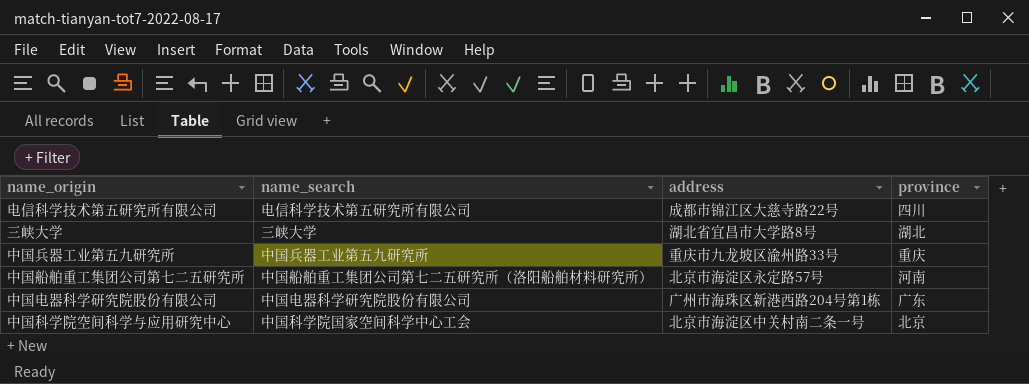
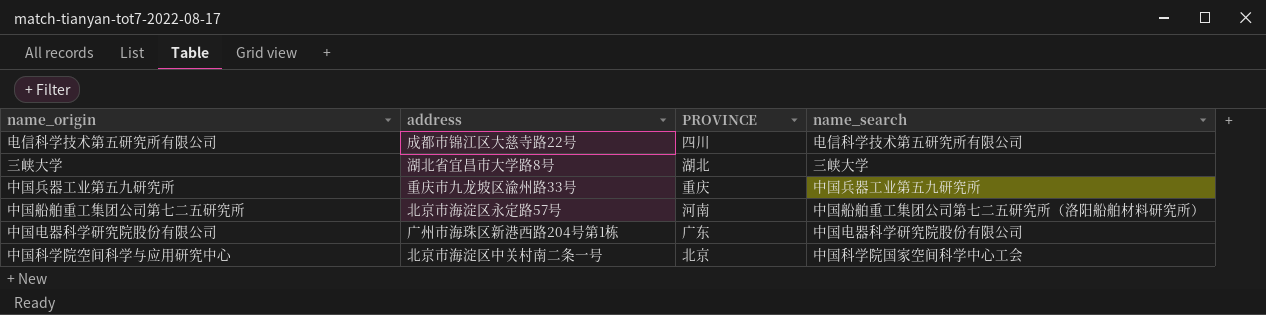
column name: province -> PROVINCE
column name_search | position: 2 -> 4

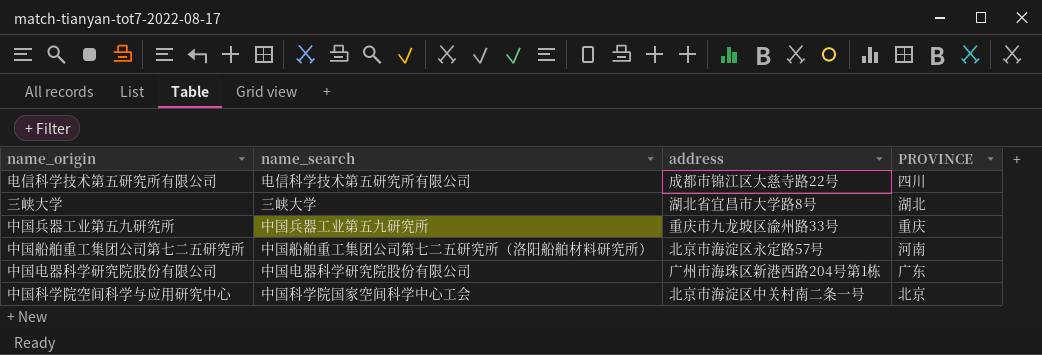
column name_search | position: 4 -> 2

